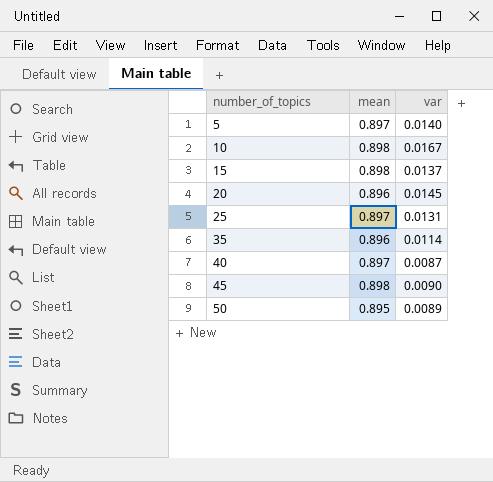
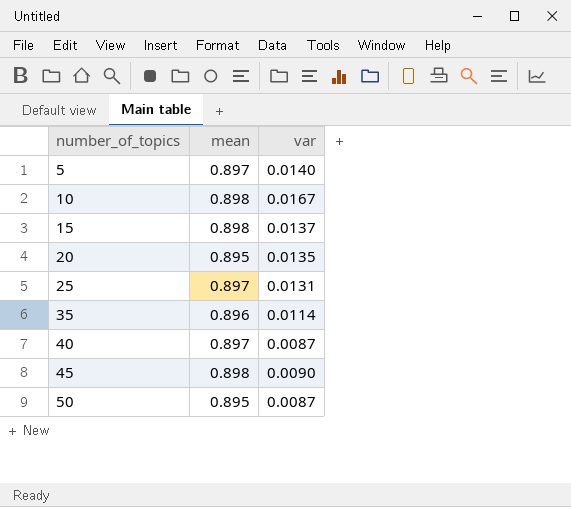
20 | mean: 0.896 -> 0.895
20 | var: 0.0145 -> 0.0135
50 | var: 0.0089 -> 0.0087

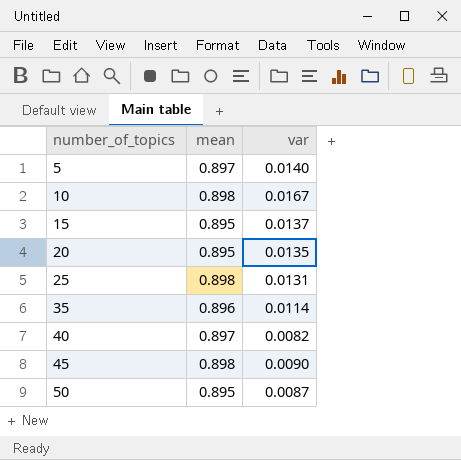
15 | mean: 0.898 -> 0.895
25 | mean: 0.897 -> 0.898
40 | var: 0.0087 -> 0.0082

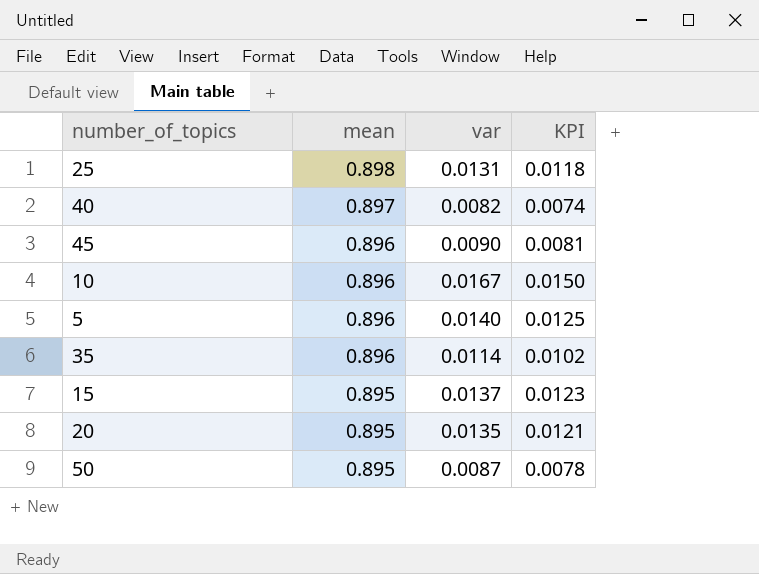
row order: number_of_topics ascending -> mean descending
column KPI | formula: none -> [mean] * [var]
45 | mean: 0.898 -> 0.896
10 | mean: 0.898 -> 0.896
5 | mean: 0.897 -> 0.896

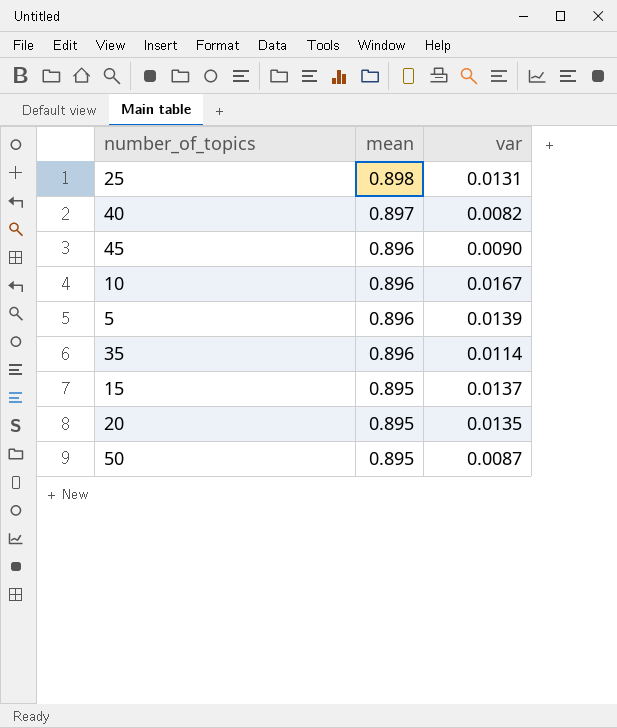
column KPI | formula: [mean] * [var] -> none
5 | var: 0.0140 -> 0.0139

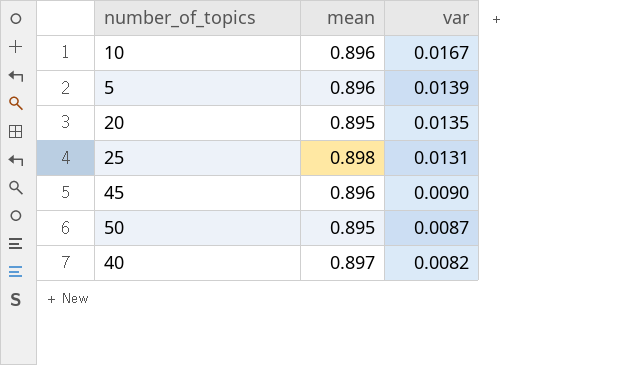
row order: mean descending -> var descending
row 35: 0.896 | 0.0114 -> none
row 15: 0.895 | 0.0137 -> none

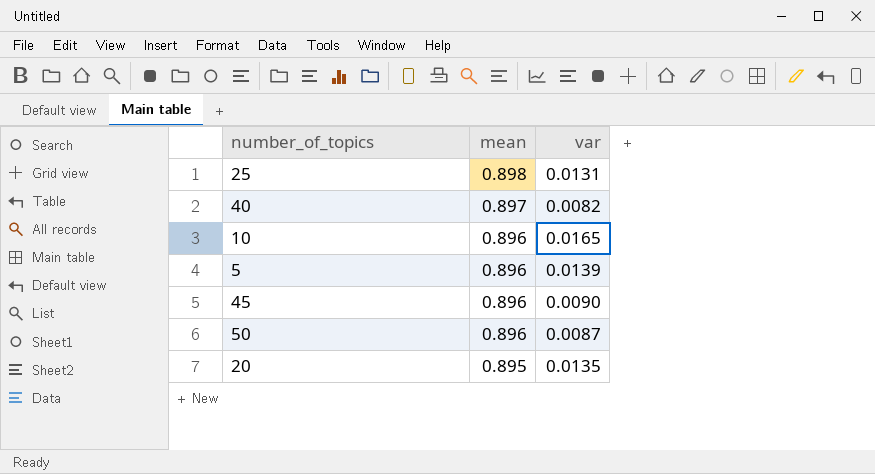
row order: var descending -> mean descending
10 | var: 0.0167 -> 0.0165
50 | mean: 0.895 -> 0.896

